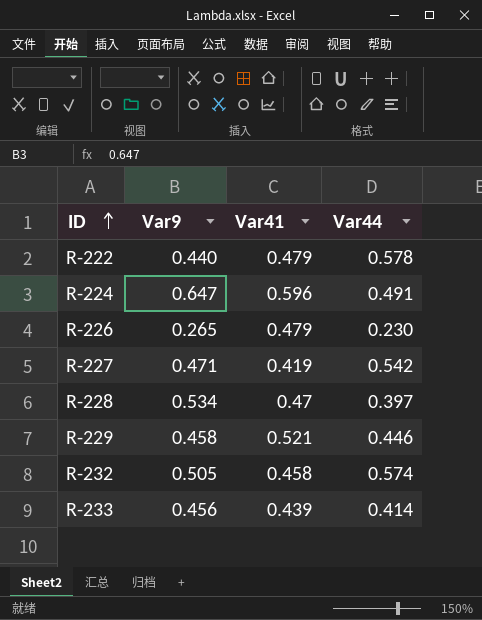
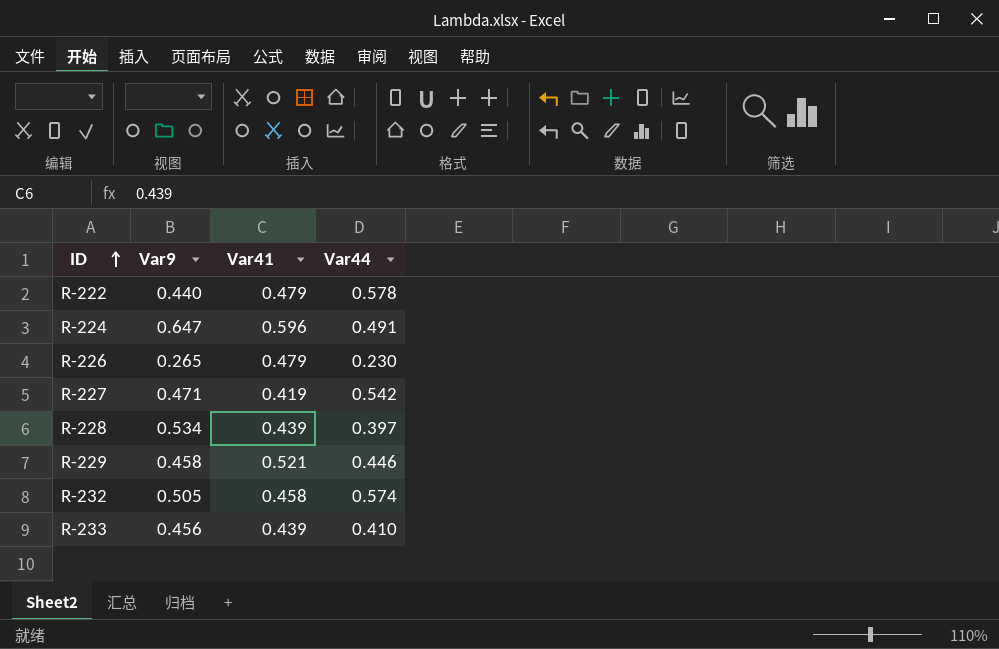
R-228 | Var41: 0.47 -> 0.439
R-233 | Var44: 0.414 -> 0.410

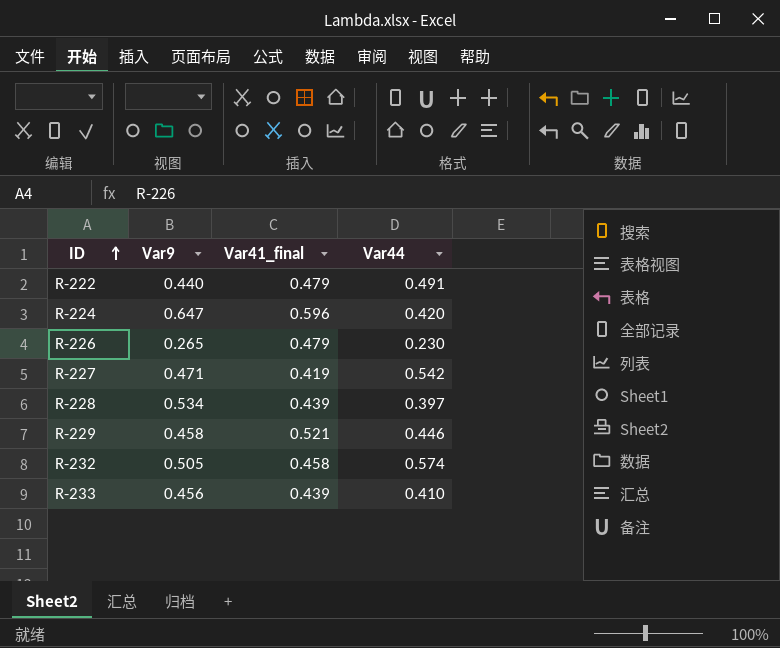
column name: Var41 -> Var41_final
R-222 | Var44: 0.578 -> 0.491
R-224 | Var44: 0.491 -> 0.420

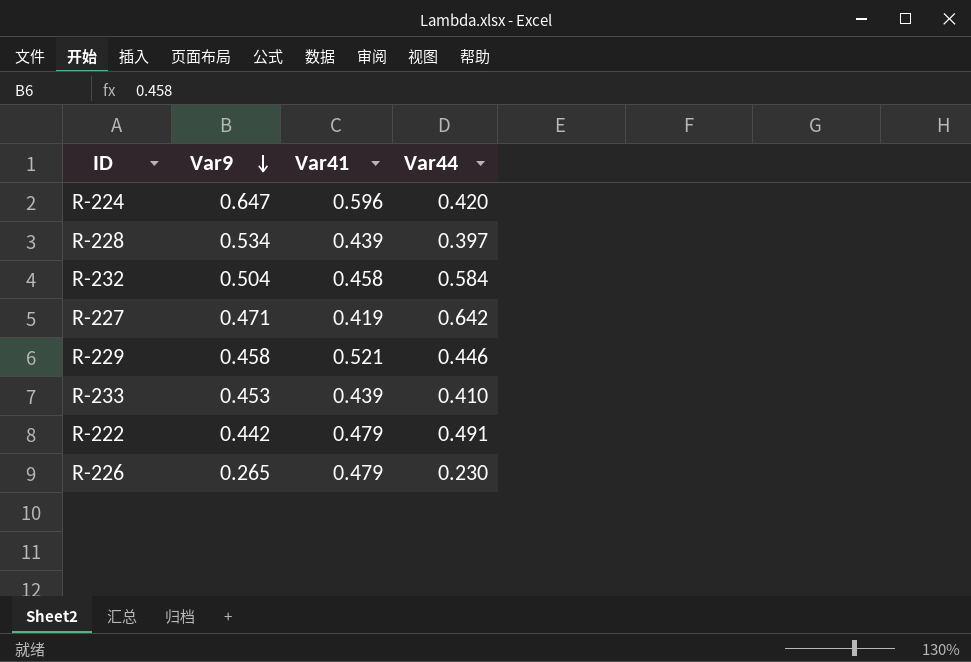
row order: ID ascending -> Var9 descending
column name: Var41_final -> Var41
R-232 | Var9: 0.505 -> 0.504
R-232 | Var44: 0.574 -> 0.584
R-227 | Var44: 0.542 -> 0.642
R-233 | Var9: 0.456 -> 0.453
R-222 | Var9: 0.440 -> 0.442

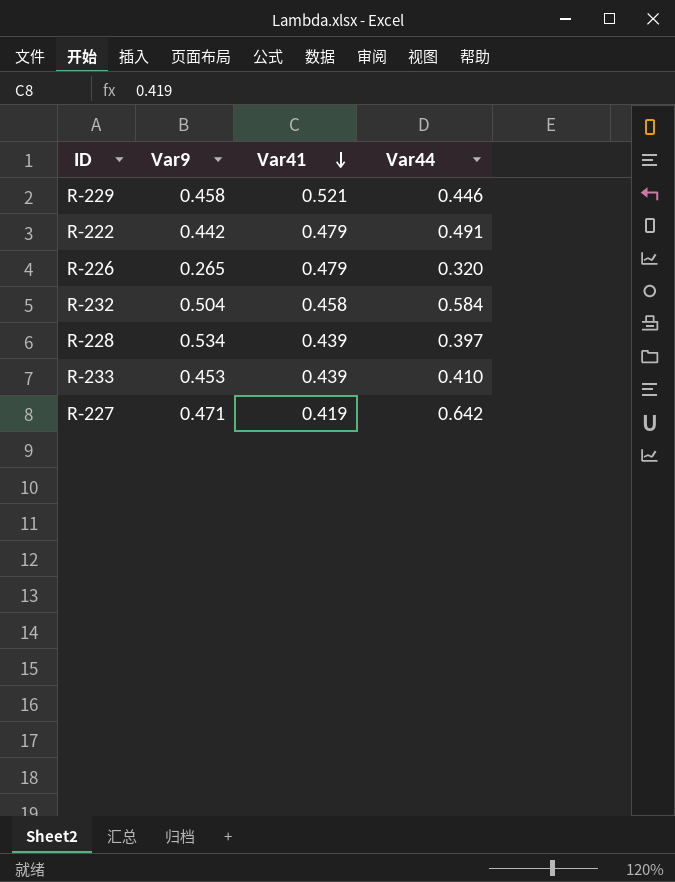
row order: Var9 descending -> Var41 descending
row R-224: 0.647 | 0.596 | 0.420 -> none
R-226 | Var44: 0.230 -> 0.320

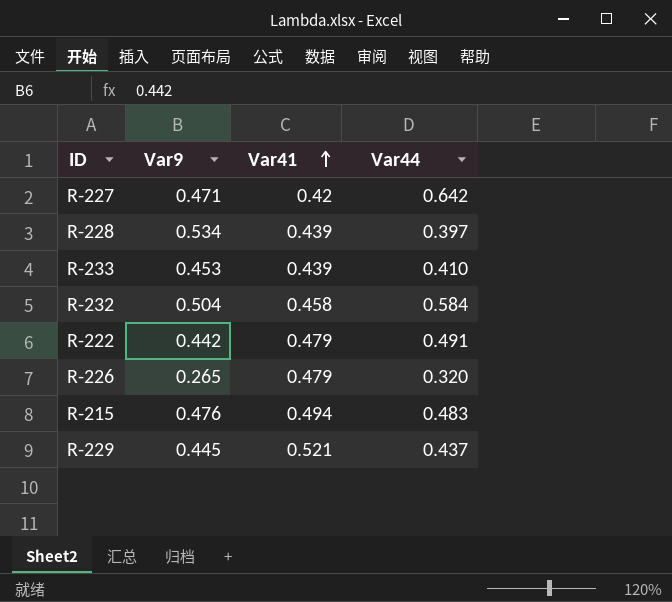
row order: Var41 descending -> Var41 ascending
R-227 | Var41: 0.419 -> 0.42
row R-215: none -> 0.476 | 0.494 | 0.483
R-229 | Var9: 0.458 -> 0.445
R-229 | Var44: 0.446 -> 0.437

